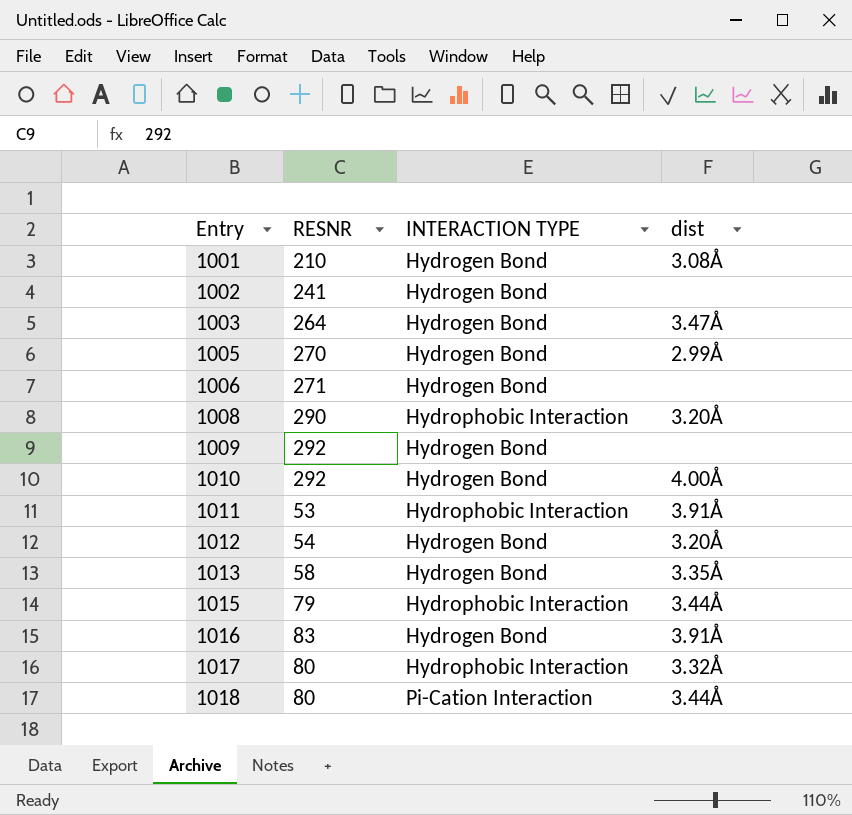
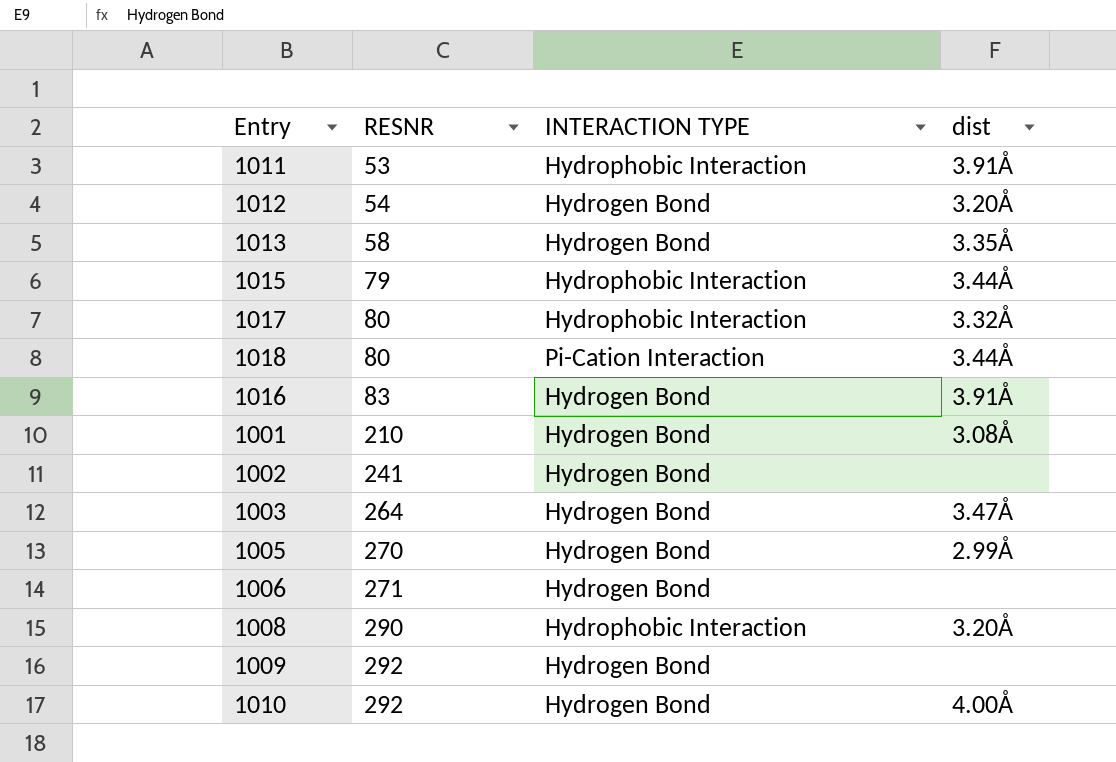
row order: Entry ascending -> RESNR ascending

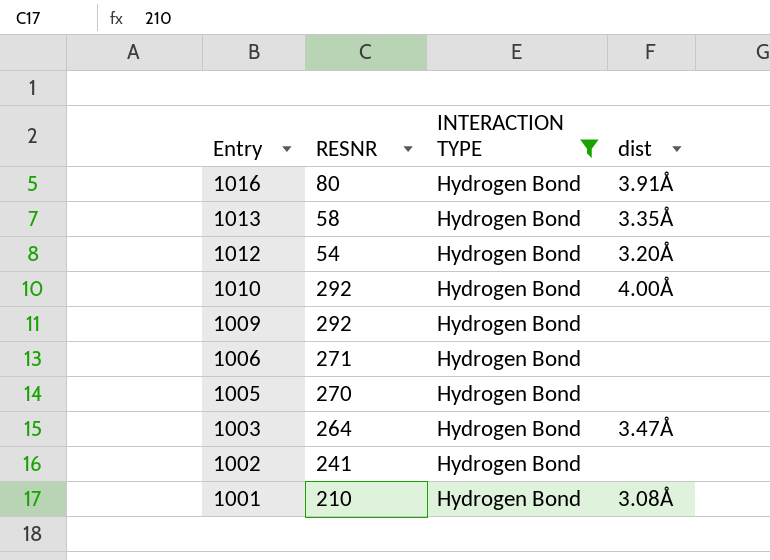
filter: none -> INTERACTION TYPE = Hydrogen Bond
row order: RESNR ascending -> Entry descending
1016 | RESNR: 83 -> 80
1005 | dist: 2.99Å -> none

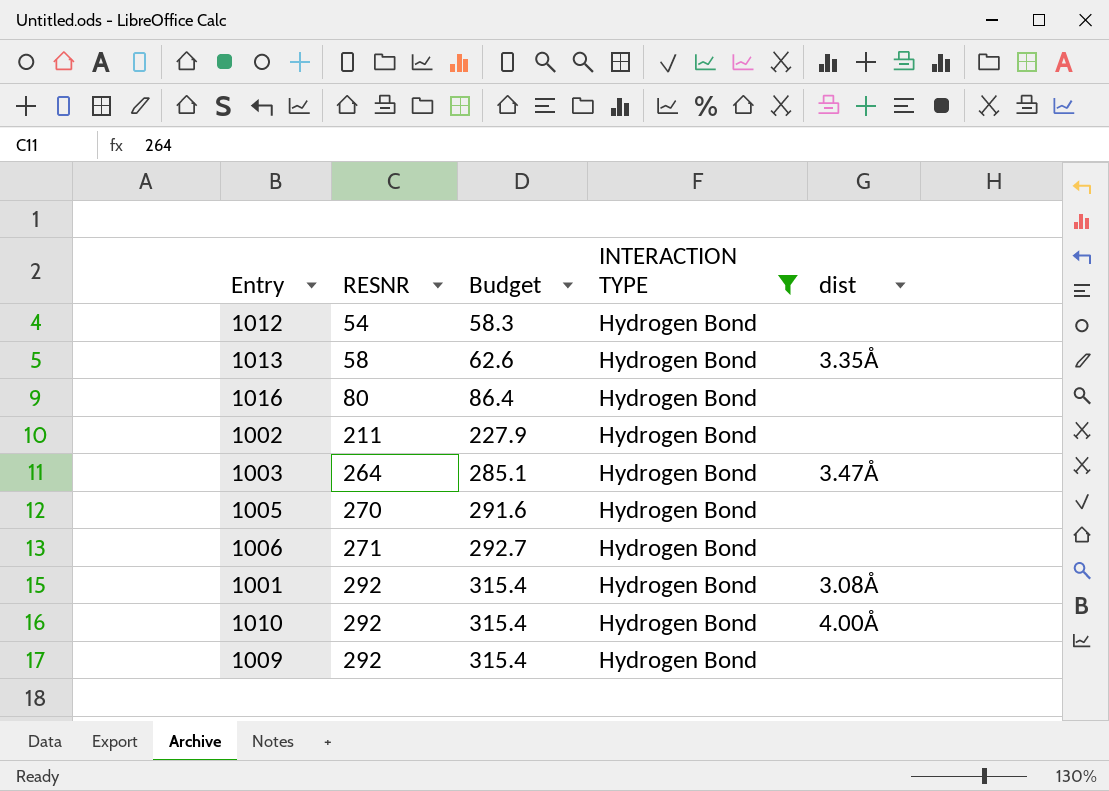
row order: Entry descending -> RESNR ascending
column Budget | formula: none -> [RESNR] * 1.08
1012 | dist: 3.20Å -> none
1016 | dist: 3.91Å -> none
1002 | RESNR: 241 -> 211
1001 | RESNR: 210 -> 292

